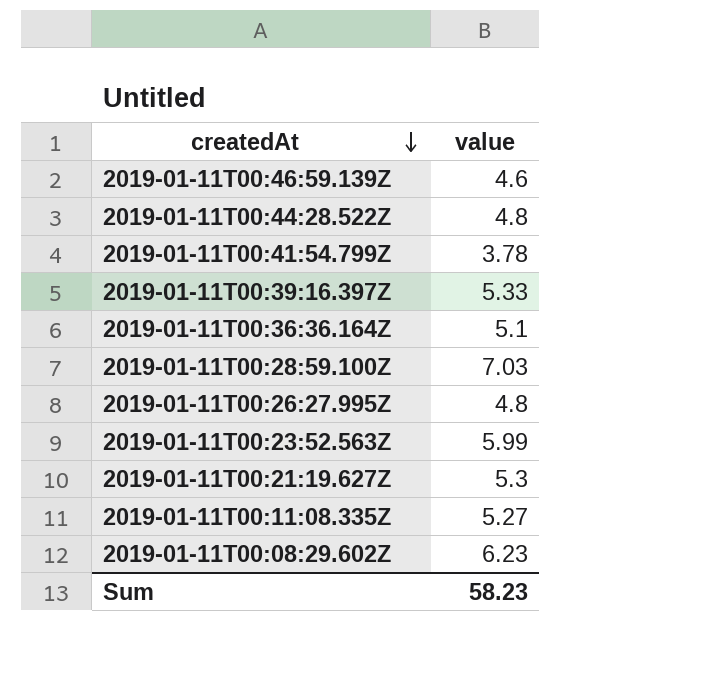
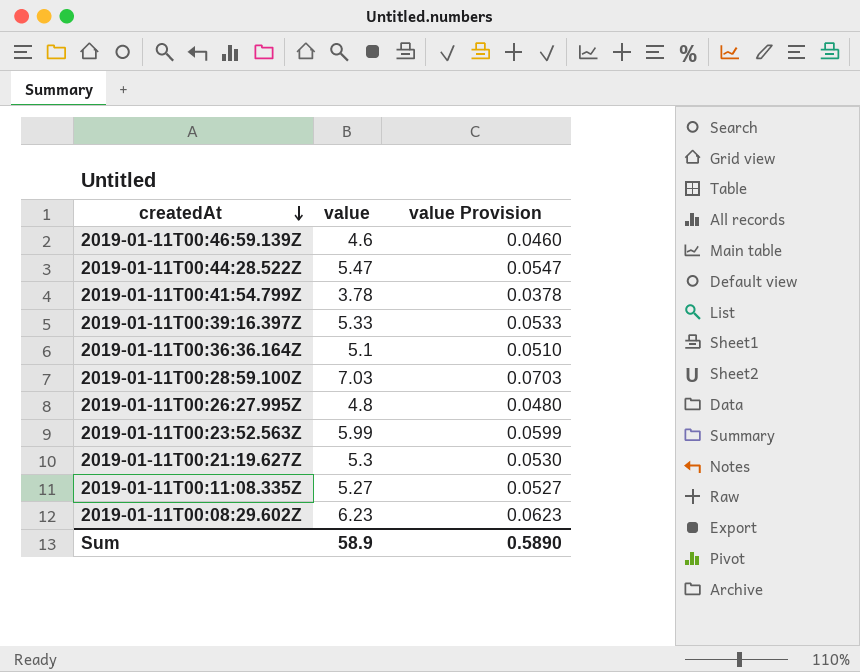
column value Provision | formula: none -> [value] * 0.01
2019-01-11T00:44:28.522Z | value: 4.8 -> 5.47
Sum | value: 58.23 -> 58.9

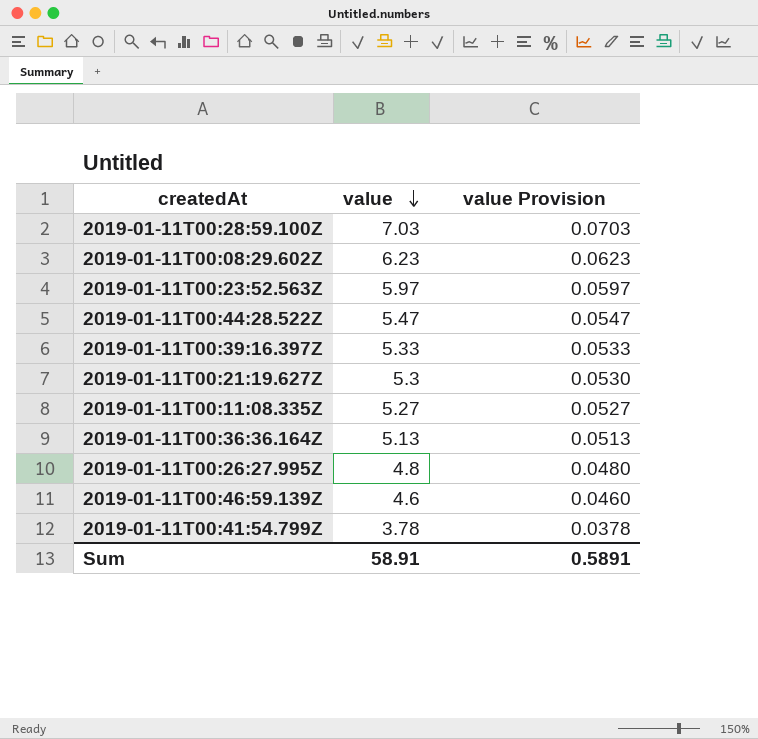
row order: createdAt descending -> value descending
2019-01-11T00:23:52.563Z | value: 5.99 -> 5.97
2019-01-11T00:23:52.563Z | value Provision: 0.0599 -> 0.0597
2019-01-11T00:36:36.164Z | value: 5.1 -> 5.13
2019-01-11T00:36:36.164Z | value Provision: 0.0510 -> 0.0513
Sum | value: 58.9 -> 58.91
Sum | value Provision: 0.5890 -> 0.5891

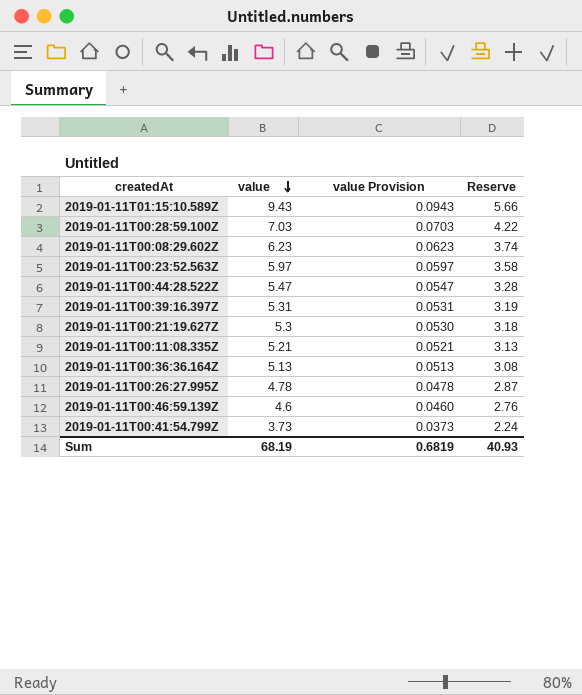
column Reserve | formula: none -> [value] * 0.6
row 2019-01-11T01:15:10.589Z: none -> 9.43 | 0.0943 | 5.66
2019-01-11T00:39:16.397Z | value: 5.33 -> 5.31
2019-01-11T00:39:16.397Z | value Provision: 0.0533 -> 0.0531
2019-01-11T00:11:08.335Z | value: 5.27 -> 5.21
2019-01-11T00:11:08.335Z | value Provision: 0.0527 -> 0.0521
2019-01-11T00:26:27.995Z | value: 4.8 -> 4.78
2019-01-11T00:26:27.995Z | value Provision: 0.0480 -> 0.0478
2019-01-11T00:41:54.799Z | value: 3.78 -> 3.73
2019-01-11T00:41:54.799Z | value Provision: 0.0378 -> 0.0373
Sum | value: 58.91 -> 68.19
Sum | value Provision: 0.5891 -> 0.6819

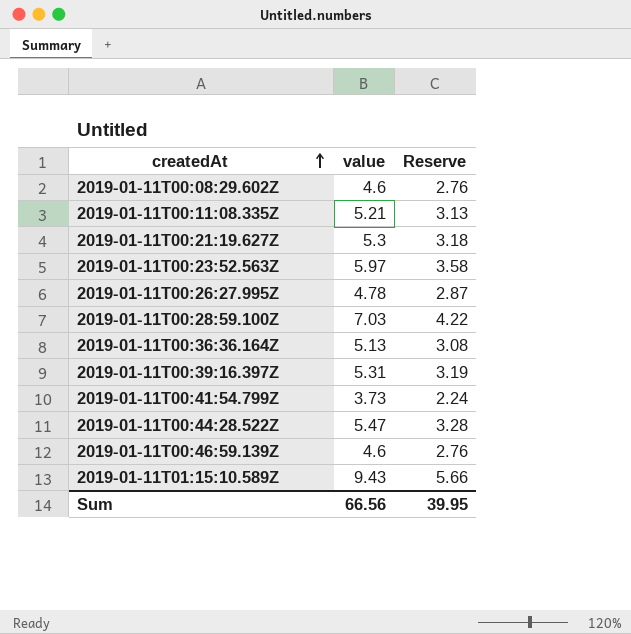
row order: value descending -> createdAt ascending
column value Provision | formula: [value] * 0.01 -> none
2019-01-11T00:08:29.602Z | value: 6.23 -> 4.6
2019-01-11T00:08:29.602Z | Reserve: 3.74 -> 2.76
Sum | value: 68.19 -> 66.56
Sum | Reserve: 40.93 -> 39.95

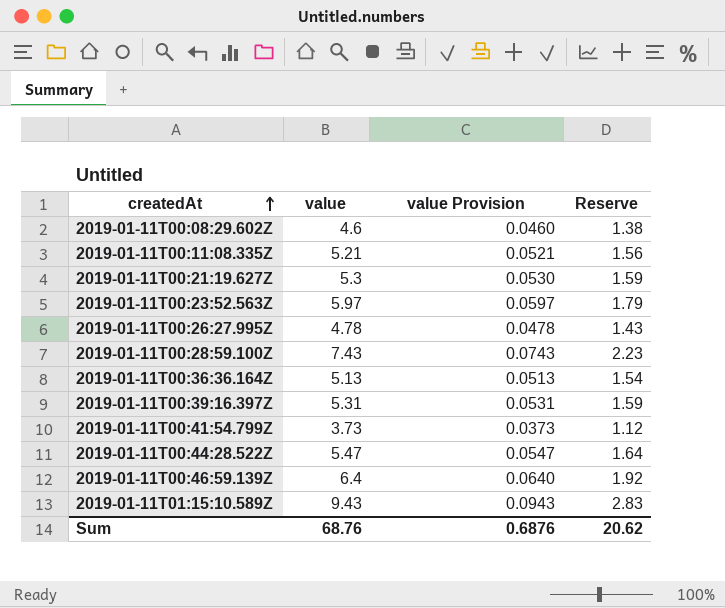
column value Provision | formula: none -> [value] * 0.01
column Reserve | formula: [value] * 0.6 -> [value] * 0.3
2019-01-11T00:28:59.100Z | value: 7.03 -> 7.43
2019-01-11T00:46:59.139Z | value: 4.6 -> 6.4
Sum | value: 66.56 -> 68.76
Sum | Reserve: 39.95 -> 20.62

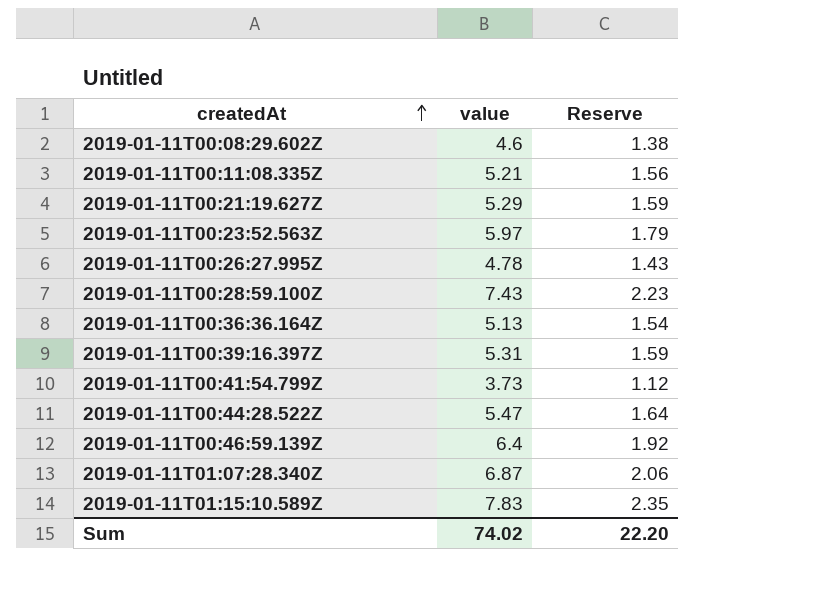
column value Provision | formula: [value] * 0.01 -> none
2019-01-11T00:21:19.627Z | value: 5.3 -> 5.29
row 2019-01-11T01:07:28.340Z: none -> 6.87 | 2.06
2019-01-11T01:15:10.589Z | value: 9.43 -> 7.83
2019-01-11T01:15:10.589Z | Reserve: 2.83 -> 2.35
Sum | value: 68.76 -> 74.02
Sum | Reserve: 20.62 -> 22.20

